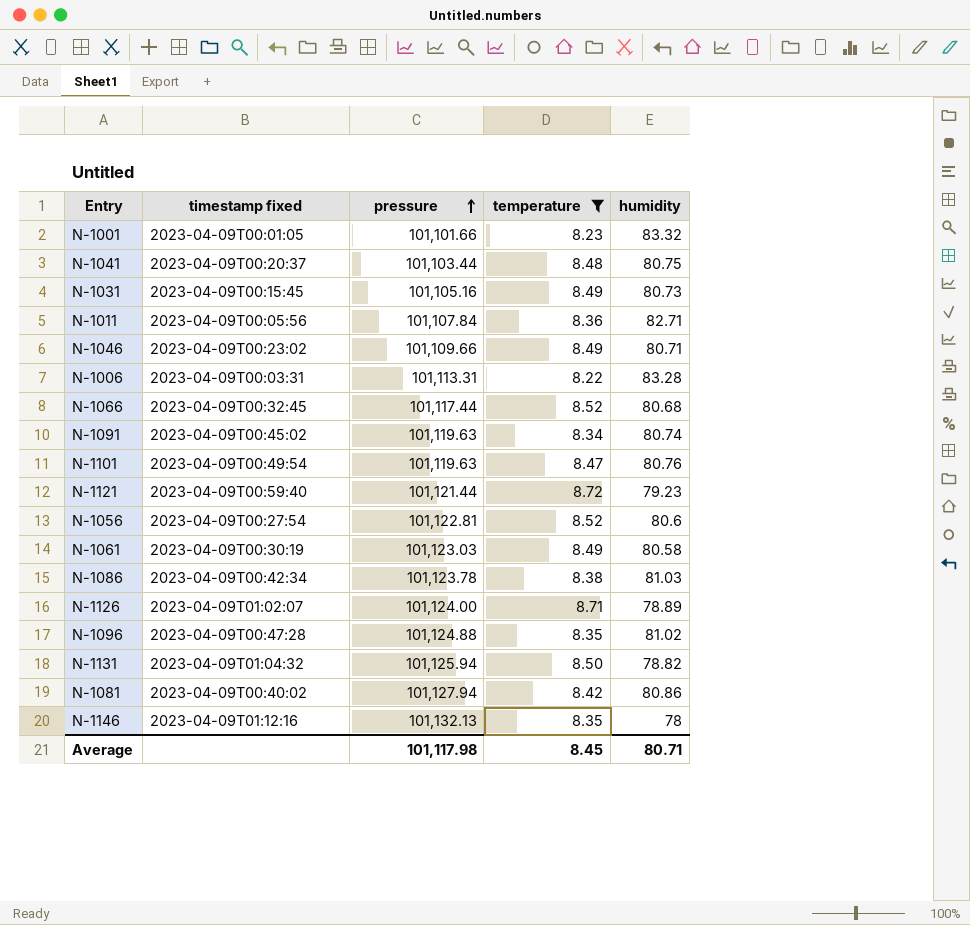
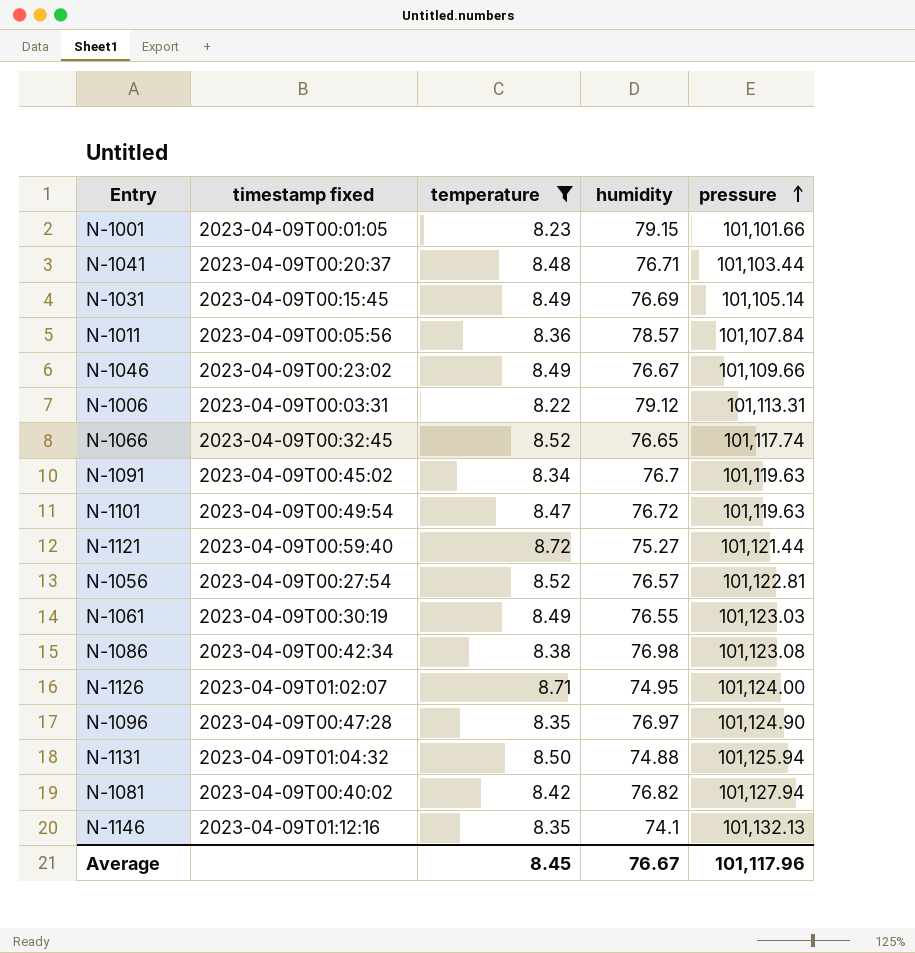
column pressure | position: 3 -> 5
N-1001 | humidity: 83.32 -> 79.15
N-1041 | humidity: 80.75 -> 76.71
N-1031 | humidity: 80.73 -> 76.69
N-1031 | pressure: 101,105.16 -> 101,105.14
N-1011 | humidity: 82.71 -> 78.57
N-1046 | humidity: 80.71 -> 76.67
N-1006 | humidity: 83.28 -> 79.12
N-1066 | humidity: 80.68 -> 76.65
N-1066 | pressure: 101,117.44 -> 101,117.74
N-1091 | humidity: 80.74 -> 76.7
N-1101 | humidity: 80.76 -> 76.72
N-1121 | humidity: 79.23 -> 75.27
N-1056 | humidity: 80.6 -> 76.57
N-1061 | humidity: 80.58 -> 76.55
N-1086 | humidity: 81.03 -> 76.98
N-1086 | pressure: 101,123.78 -> 101,123.08
N-1126 | humidity: 78.89 -> 74.95
N-1096 | humidity: 81.02 -> 76.97
N-1096 | pressure: 101,124.88 -> 101,124.90
N-1131 | humidity: 78.82 -> 74.88
N-1081 | humidity: 80.86 -> 76.82
N-1146 | humidity: 78 -> 74.1
Average | humidity: 80.71 -> 76.67
Average | pressure: 101,117.98 -> 101,117.96

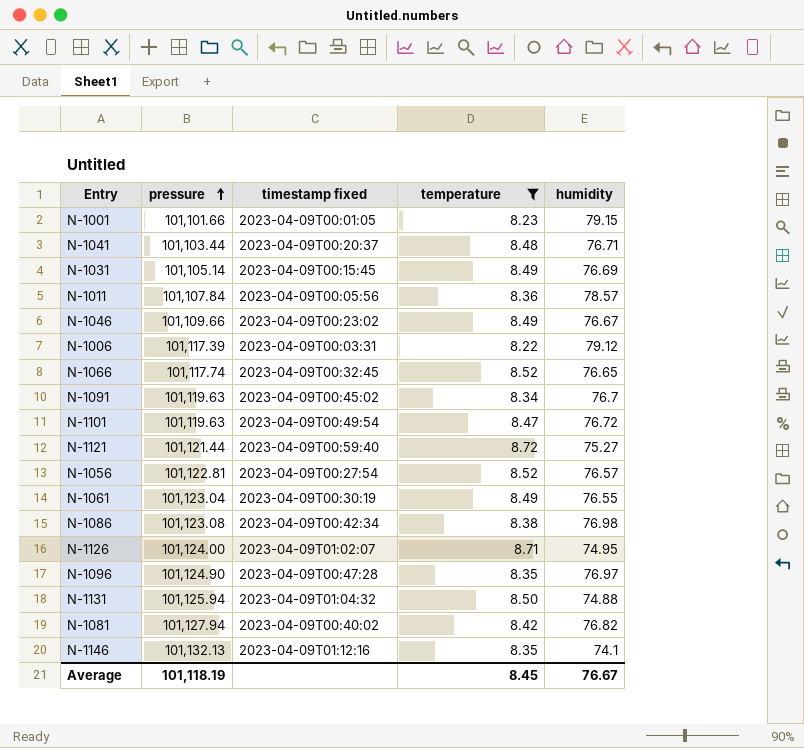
column pressure | position: 5 -> 2
N-1006 | pressure: 101,113.31 -> 101,117.39
N-1061 | pressure: 101,123.03 -> 101,123.04
Average | pressure: 101,117.96 -> 101,118.19

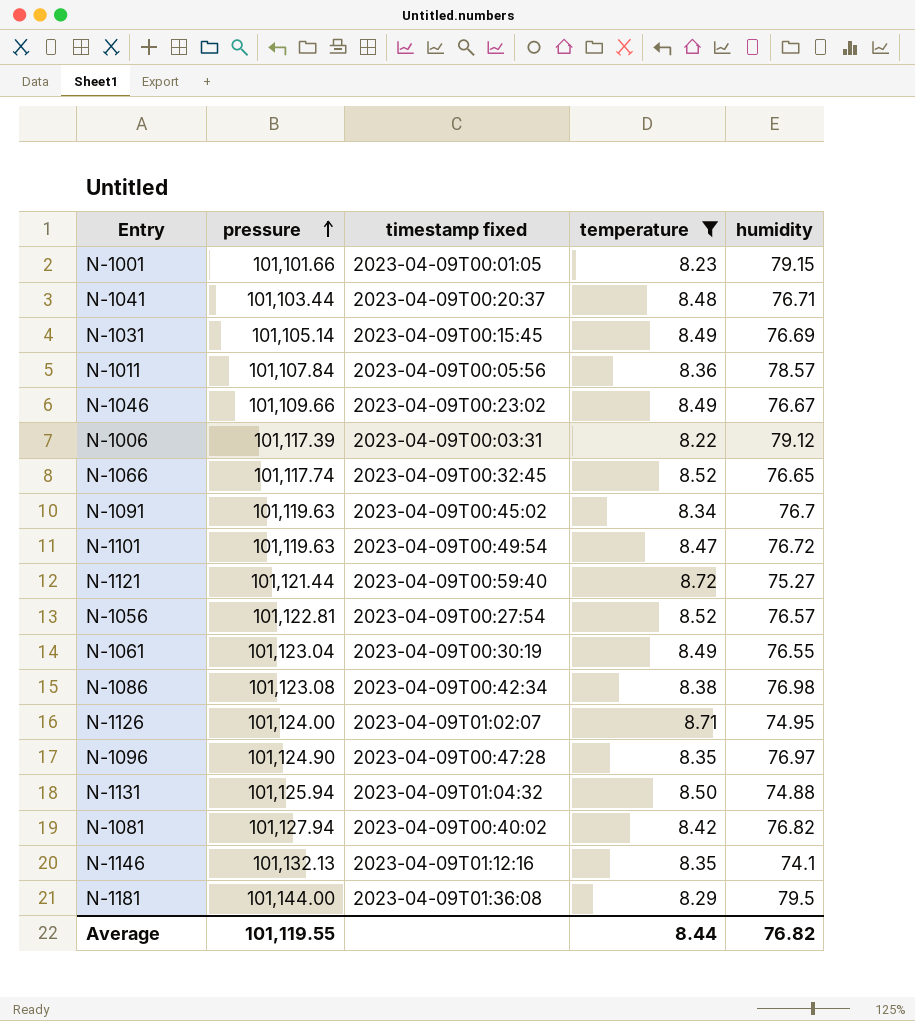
row N-1181: none -> 101,144.00 | 2023-04-09T01:36:08 | 8.29 | 79.5
Average | pressure: 101,118.19 -> 101,119.55
Average | temperature: 8.45 -> 8.44
Average | humidity: 76.67 -> 76.82

